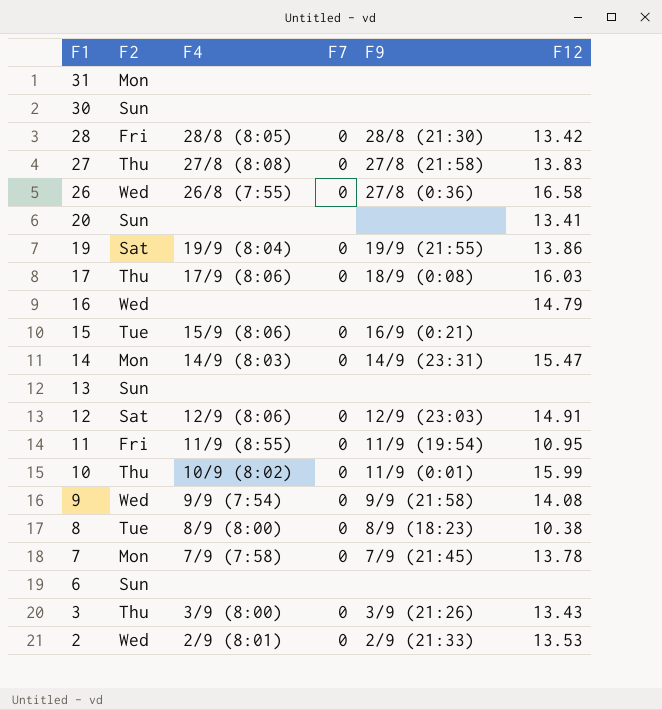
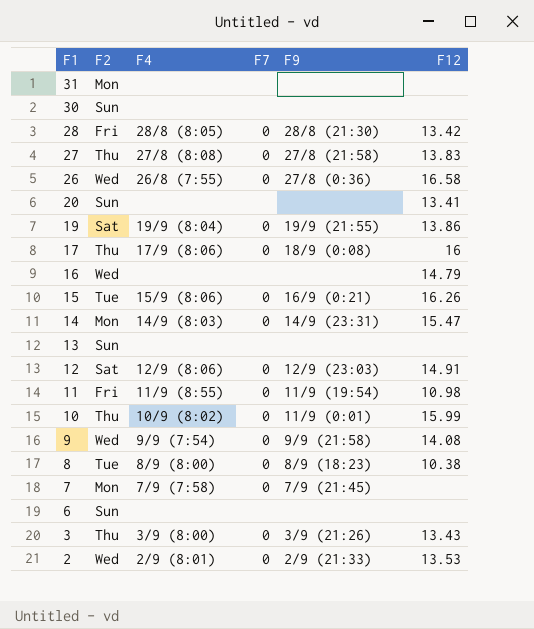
17 | F12: 16.03 -> 16
15 | F12: none -> 16.26
11 | F12: 10.95 -> 10.98
7 | F12: 13.78 -> none

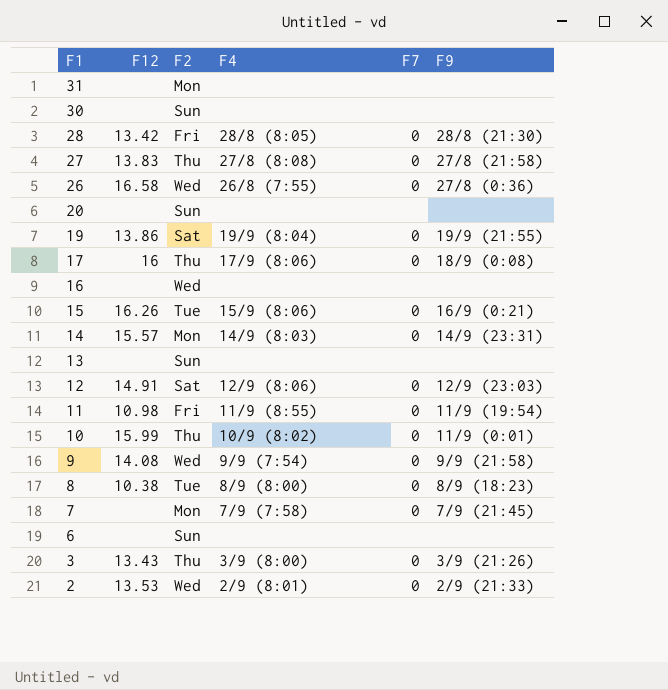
column F12 | position: 6 -> 2
20 | F12: 13.41 -> none
16 | F12: 14.79 -> none
14 | F12: 15.47 -> 15.57

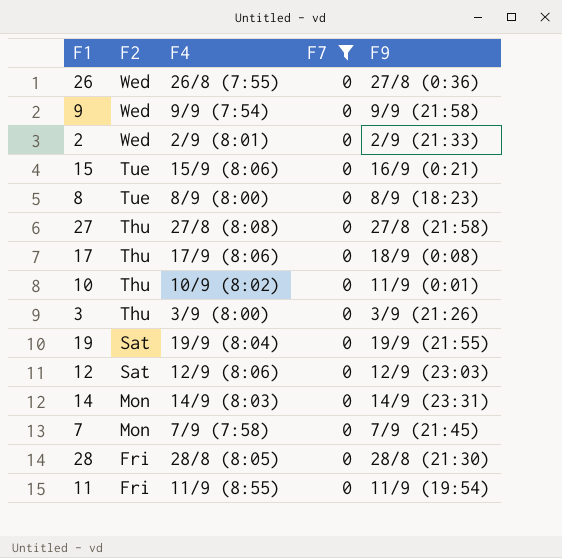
filter: none -> F7 = 0
row order: F1 descending -> F2 descending
column F12 | position: 2 -> none

